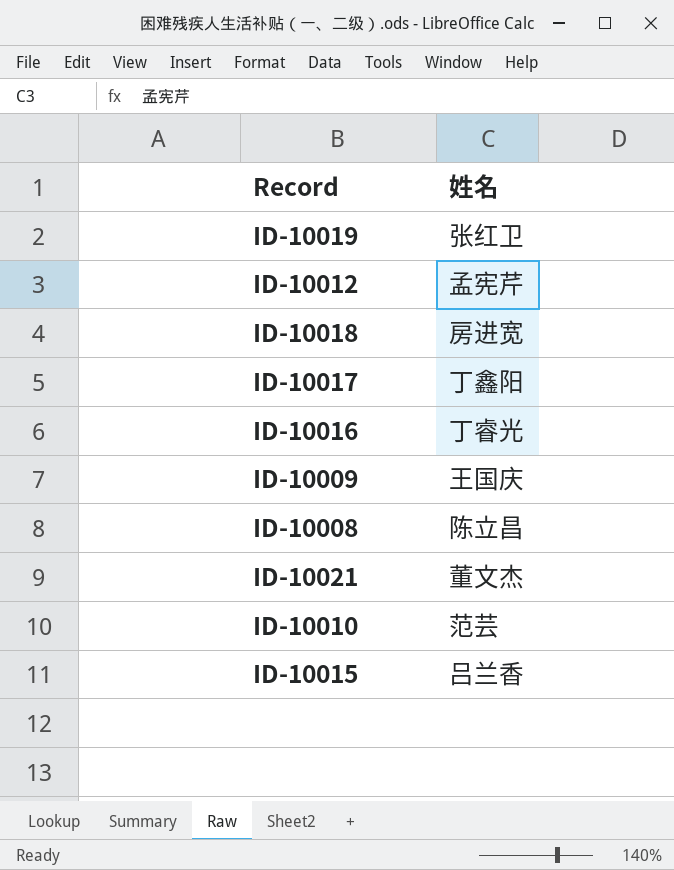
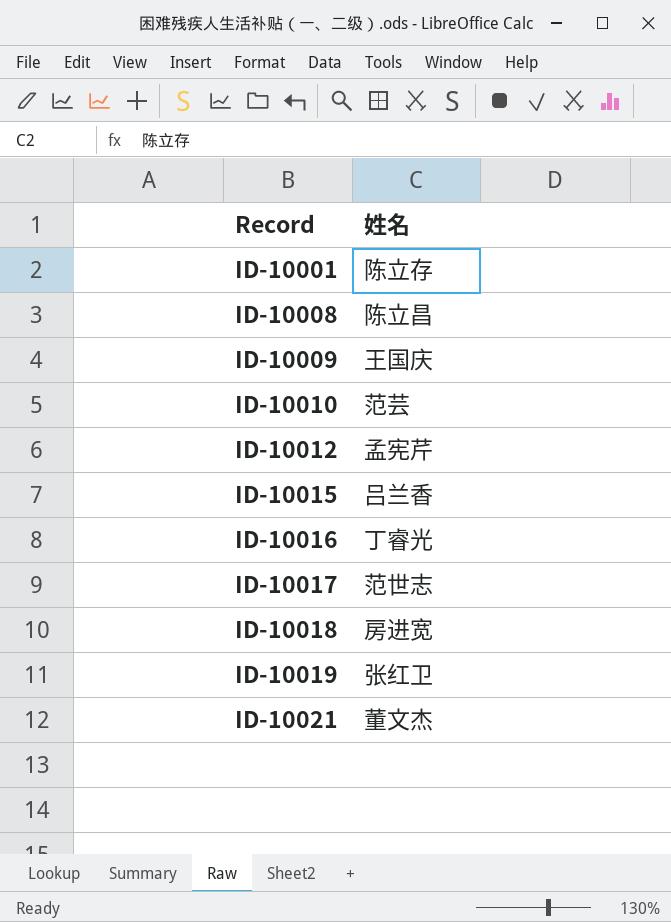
row order: none -> Record ascending
row ID-10001: none -> 陈立存
ID-10017 | 姓名: 丁鑫阳 -> 范世志

